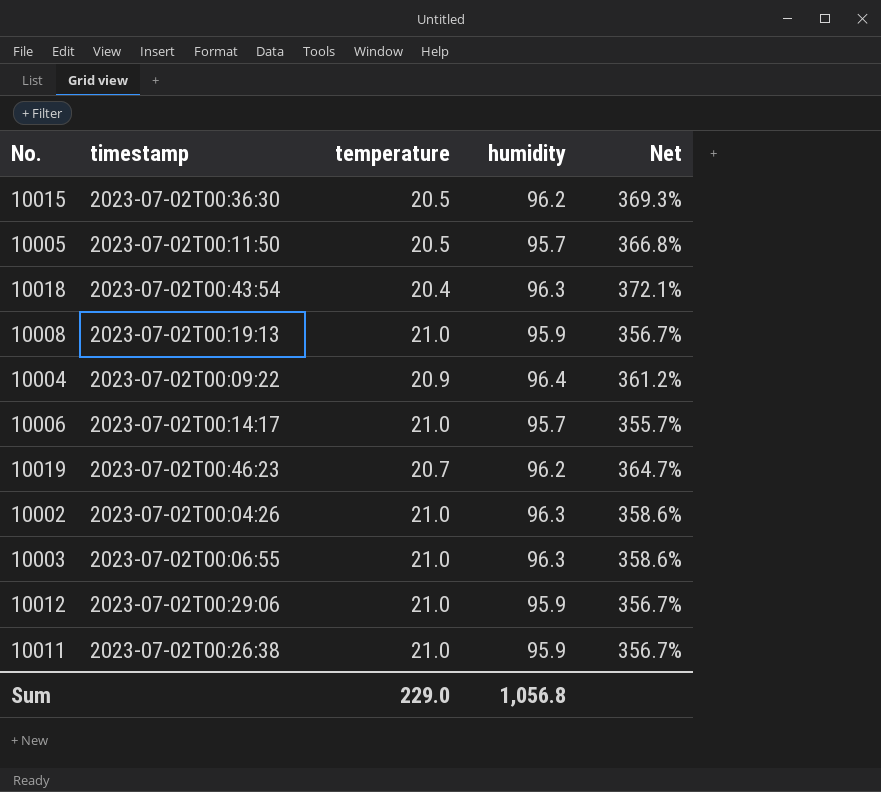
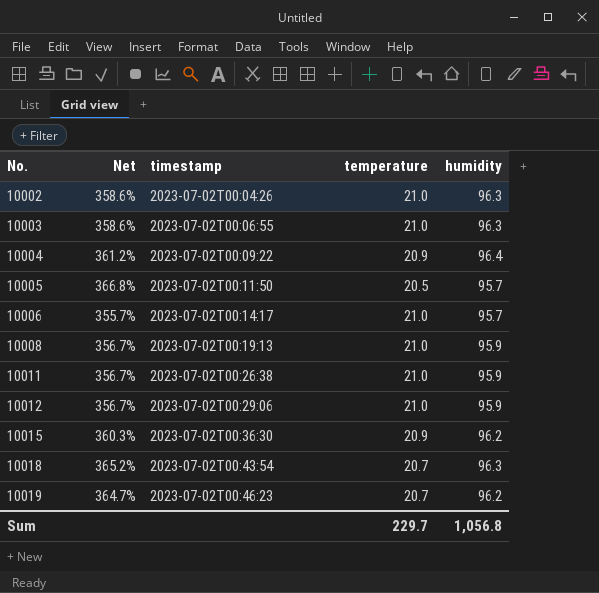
row order: none -> No. ascending
column Net | position: 5 -> 2
10015 | Net: 369.3% -> 360.3%
10015 | temperature: 20.5 -> 20.9
10018 | Net: 372.1% -> 365.2%
10018 | temperature: 20.4 -> 20.7
Sum | temperature: 229.0 -> 229.7

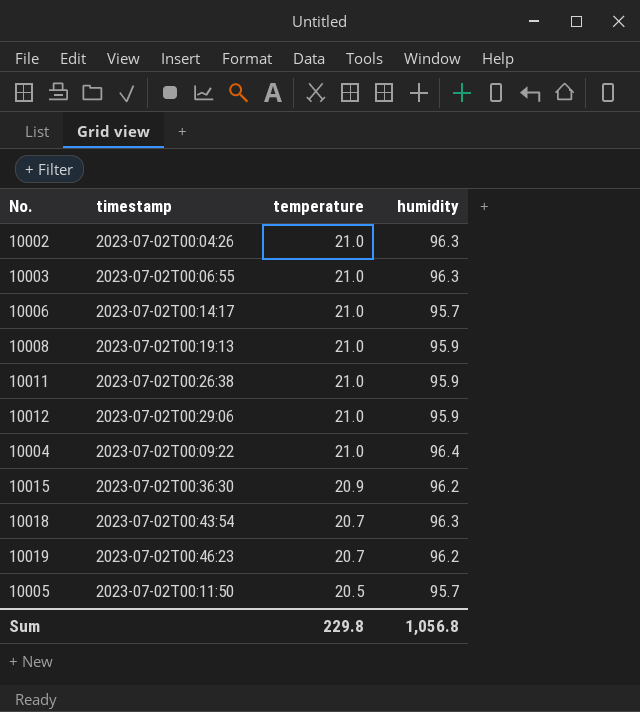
row order: No. ascending -> temperature descending
column Net | formula: ([humidity] - [temperature]) / [temperature] -> none
10004 | temperature: 20.9 -> 21.0
Sum | temperature: 229.7 -> 229.8

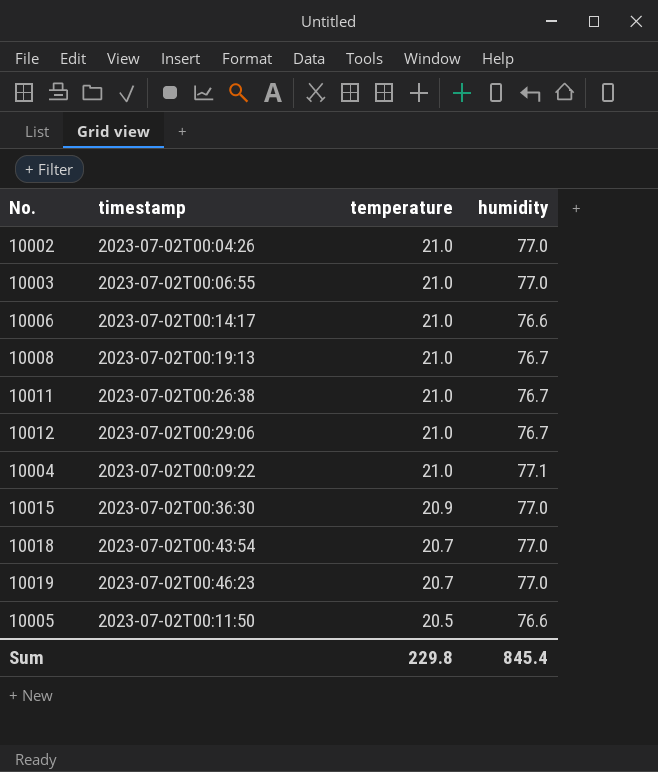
10002 | humidity: 96.3 -> 77.0
10003 | humidity: 96.3 -> 77.0
10006 | humidity: 95.7 -> 76.6
10008 | humidity: 95.9 -> 76.7
10011 | humidity: 95.9 -> 76.7
10012 | humidity: 95.9 -> 76.7
10004 | humidity: 96.4 -> 77.1
10015 | humidity: 96.2 -> 77.0
10018 | humidity: 96.3 -> 77.0
10019 | humidity: 96.2 -> 77.0
10005 | humidity: 95.7 -> 76.6
Sum | humidity: 1,056.8 -> 845.4

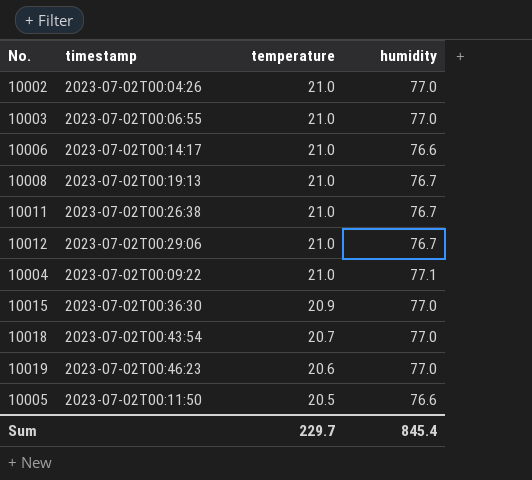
10019 | temperature: 20.7 -> 20.6
Sum | temperature: 229.8 -> 229.7

